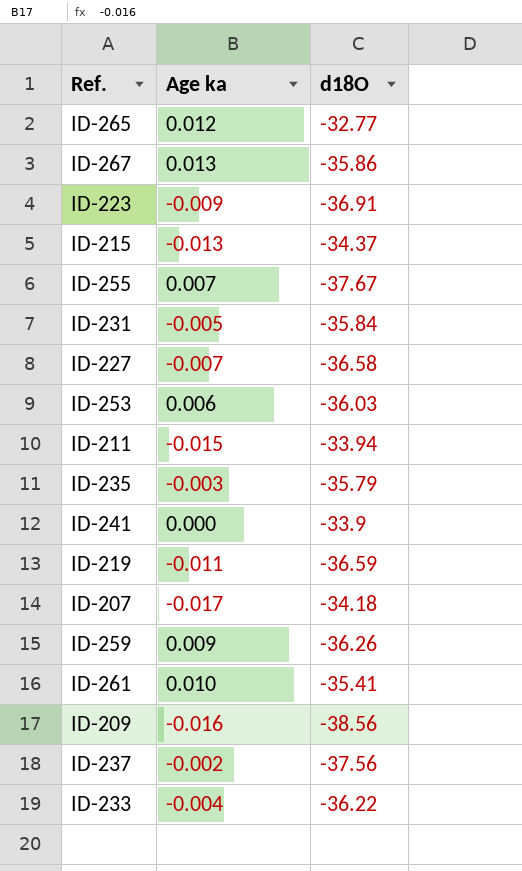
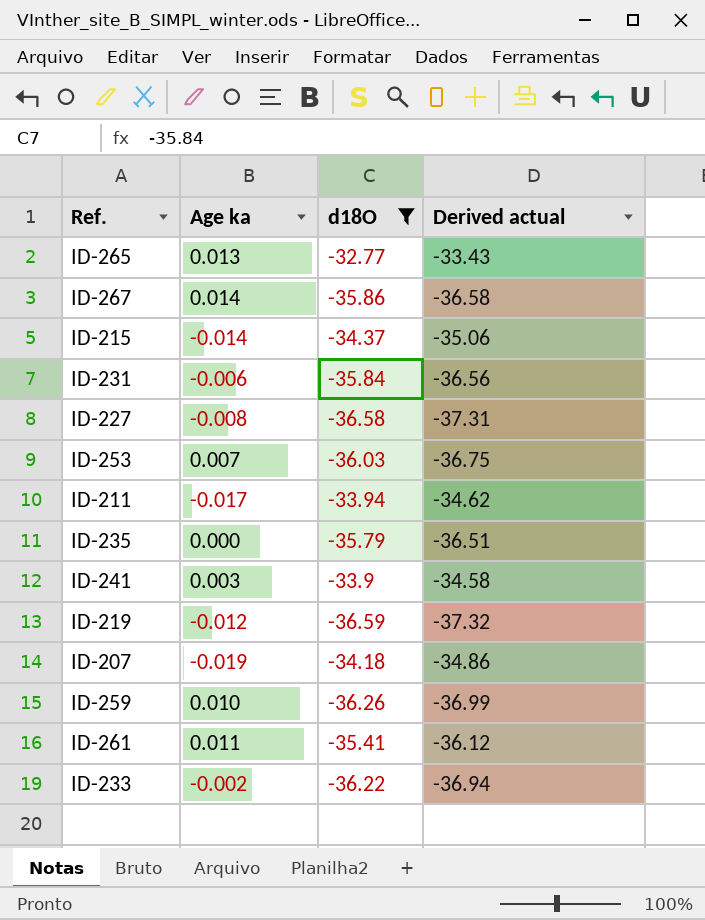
filter: none -> d18O >= -36.59
column Derived actual | formula: none -> [d18O] * 1.02
ID-265 | Age ka: 0.012 -> 0.013
ID-267 | Age ka: 0.013 -> 0.014
ID-215 | Age ka: -0.013 -> -0.014
ID-231 | Age ka: -0.005 -> -0.006
ID-227 | Age ka: -0.007 -> -0.008
ID-253 | Age ka: 0.006 -> 0.007
ID-211 | Age ka: -0.015 -> -0.017
ID-235 | Age ka: -0.003 -> 0.000
ID-241 | Age ka: 0.000 -> 0.003
ID-219 | Age ka: -0.011 -> -0.012
ID-207 | Age ka: -0.017 -> -0.019
ID-259 | Age ka: 0.009 -> 0.010
ID-261 | Age ka: 0.010 -> 0.011
ID-233 | Age ka: -0.004 -> -0.002

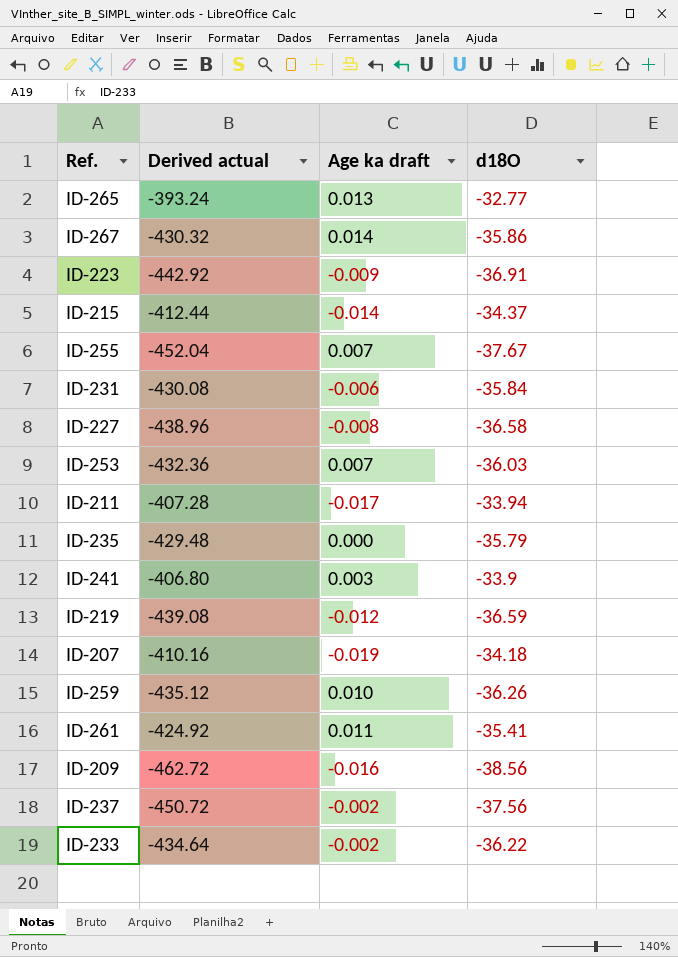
filter: d18O >= -36.59 -> none
column Derived actual | formula: [d18O] * 1.02 -> [d18O] * 12
column Derived actual | position: 4 -> 2
column name: Age ka -> Age ka draft

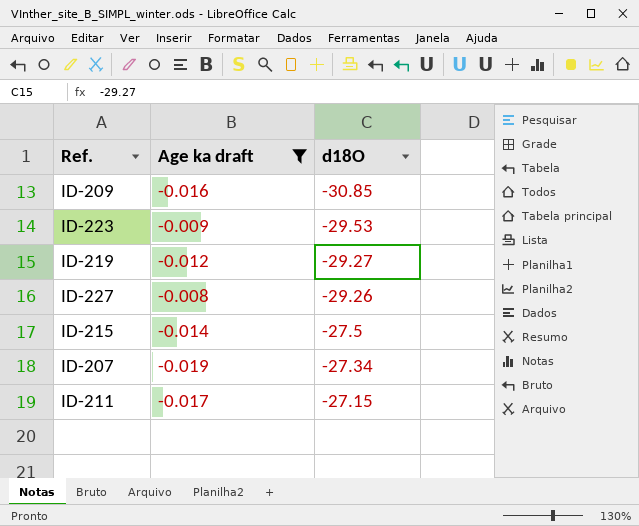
filter: none -> Age ka draft <= -0.008
row order: none -> d18O ascending
column Derived actual | formula: [d18O] * 12 -> none
ID-209 | d18O: -38.56 -> -30.85
ID-223 | d18O: -36.91 -> -29.53
ID-219 | d18O: -36.59 -> -29.27
ID-227 | d18O: -36.58 -> -29.26
ID-215 | d18O: -34.37 -> -27.5
ID-207 | d18O: -34.18 -> -27.34
ID-211 | d18O: -33.94 -> -27.15

